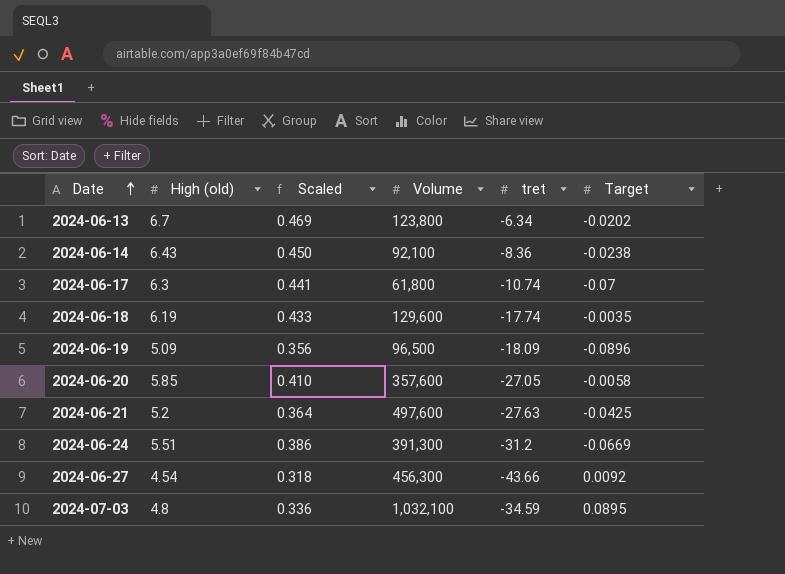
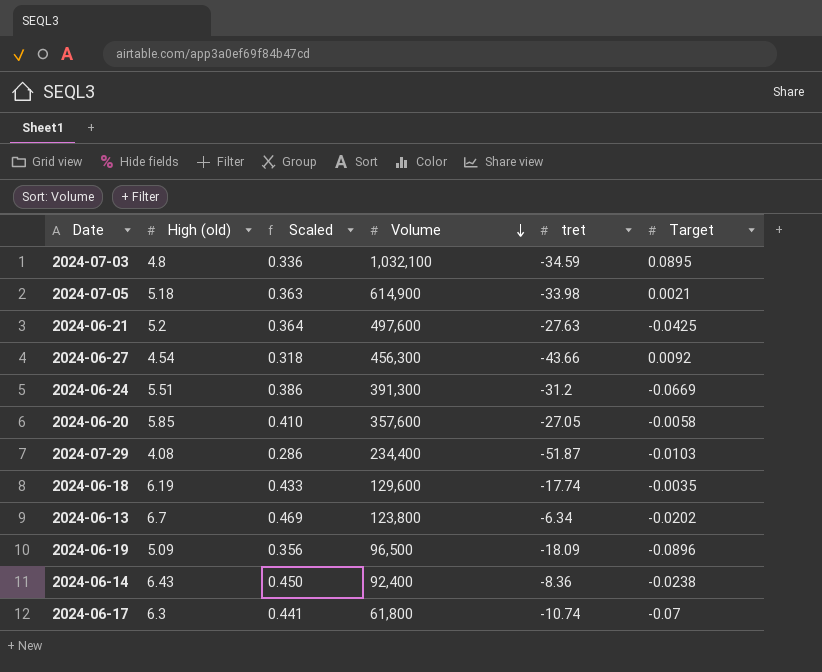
row order: Date ascending -> Volume descending
row 2024-07-05: none -> 5.18 | 0.363 | 614,900 | -33.98 | 0.0021
row 2024-07-29: none -> 4.08 | 0.286 | 234,400 | -51.87 | -0.0103
2024-06-14 | Volume: 92,100 -> 92,400

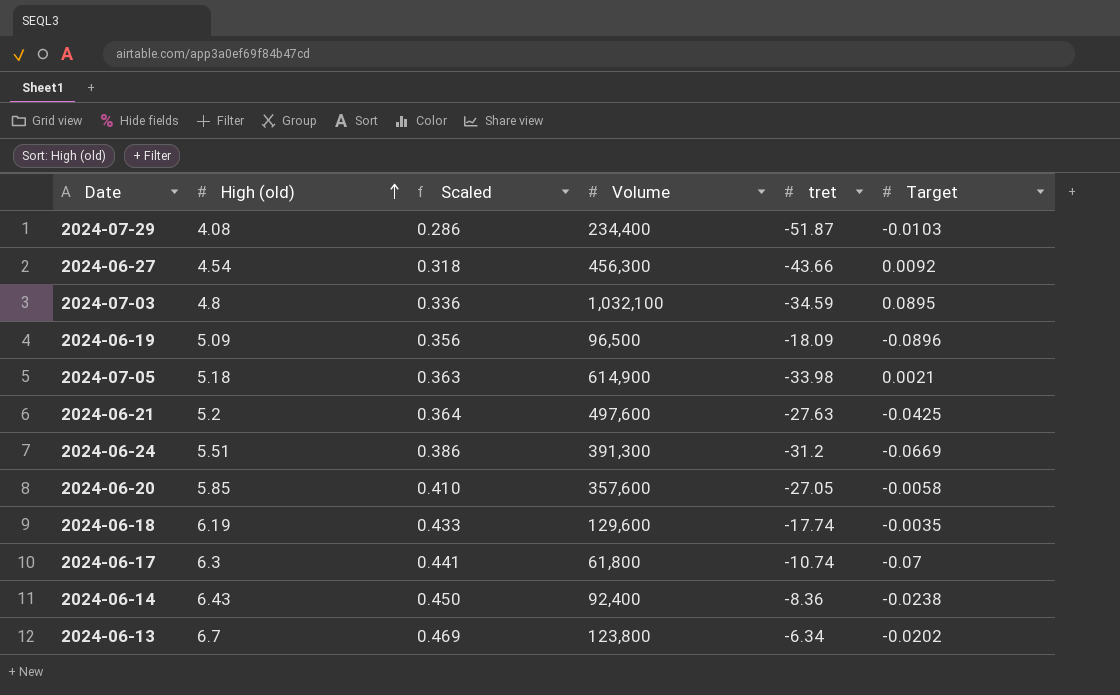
row order: Volume descending -> High (old) ascending

